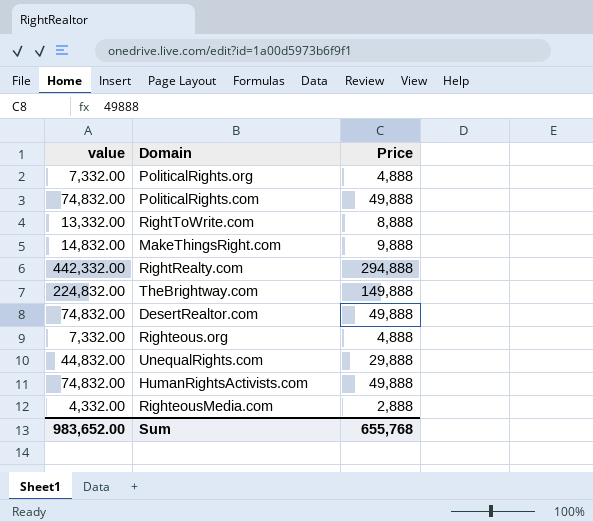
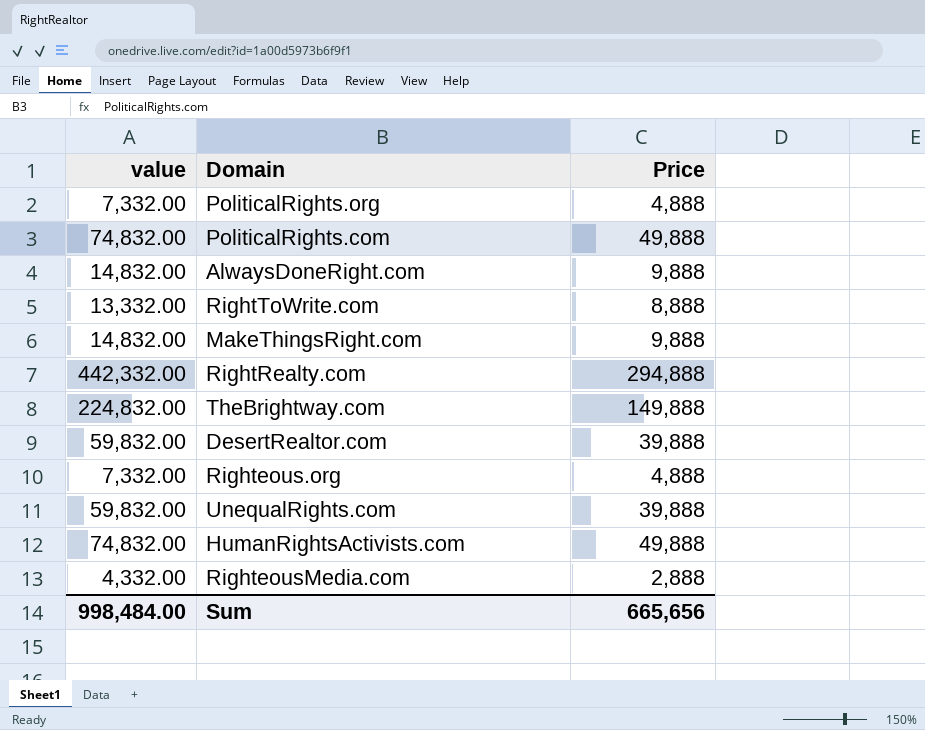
row AlwaysDoneRight.com: none -> 14,832.00 | 9,888
DesertRealtor.com | value: 74,832.00 -> 59,832.00
DesertRealtor.com | Price: 49,888 -> 39,888
UnequalRights.com | value: 44,832.00 -> 59,832.00
UnequalRights.com | Price: 29,888 -> 39,888
Sum | value: 983,652.00 -> 998,484.00
Sum | Price: 655,768 -> 665,656

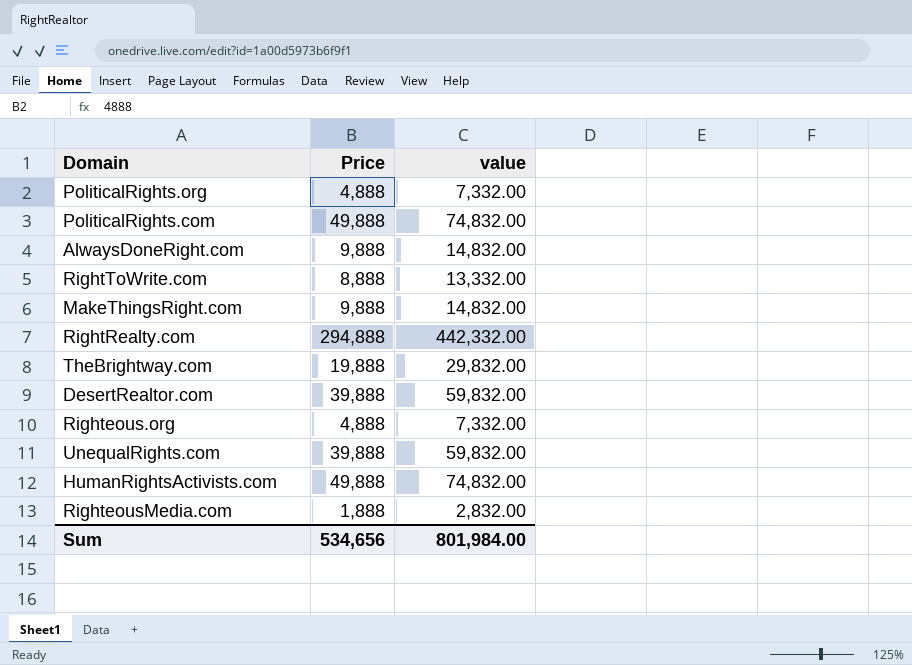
column value | position: 1 -> 3
TheBrightway.com | Price: 149,888 -> 19,888
TheBrightway.com | value: 224,832.00 -> 29,832.00
RighteousMedia.com | Price: 2,888 -> 1,888
RighteousMedia.com | value: 4,332.00 -> 2,832.00
Sum | Price: 665,656 -> 534,656
Sum | value: 998,484.00 -> 801,984.00

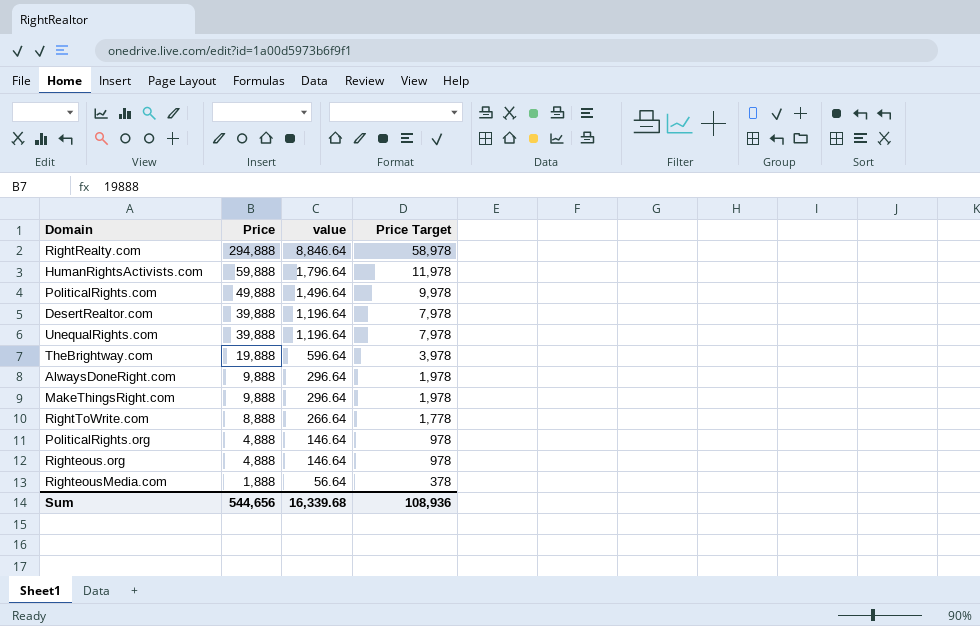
row order: none -> Price descending
column value | formula: [Price] * 1.5 -> [Price] * 0.03
column Price Target | formula: none -> [Price] * 0.2
HumanRightsActivists.com | Price: 49,888 -> 59,888
Sum | Price: 534,656 -> 544,656
Sum | value: 801,984.00 -> 16,339.68

